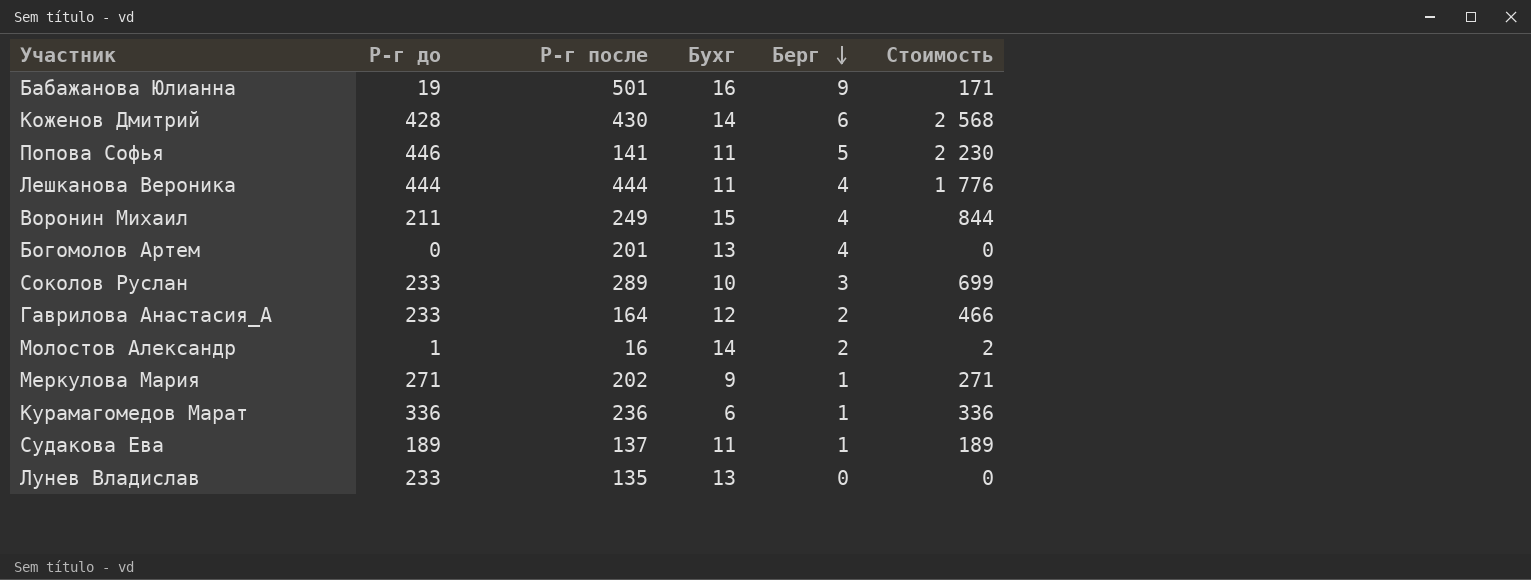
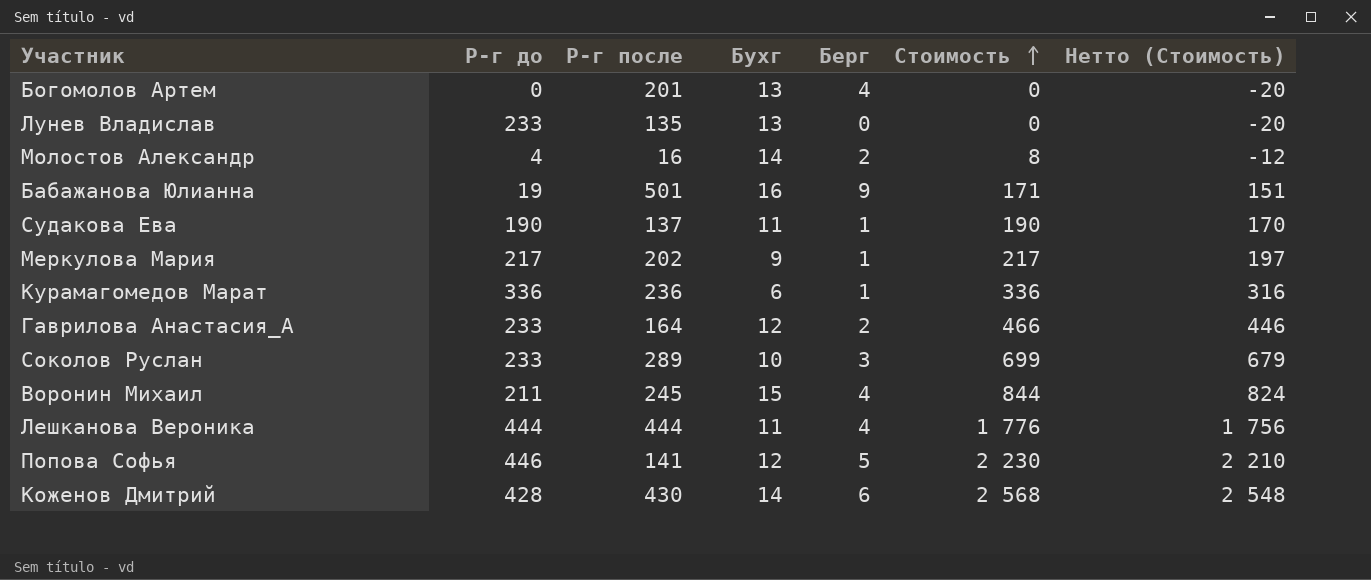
row order: Берг descending -> Стоимость ascending
column Нетто (Стоимость) | formula: none -> [Стоимость] - 20
Молостов Александр | Р-г до: 1 -> 4
Молостов Александр | Стоимость: 2 -> 8
Судакова Ева | Р-г до: 189 -> 190
Судакова Ева | Стоимость: 189 -> 190
Меркулова Мария | Р-г до: 271 -> 217
Меркулова Мария | Стоимость: 271 -> 217
Воронин Михаил | Р-г после: 249 -> 245
Попова Софья | Бухг: 11 -> 12

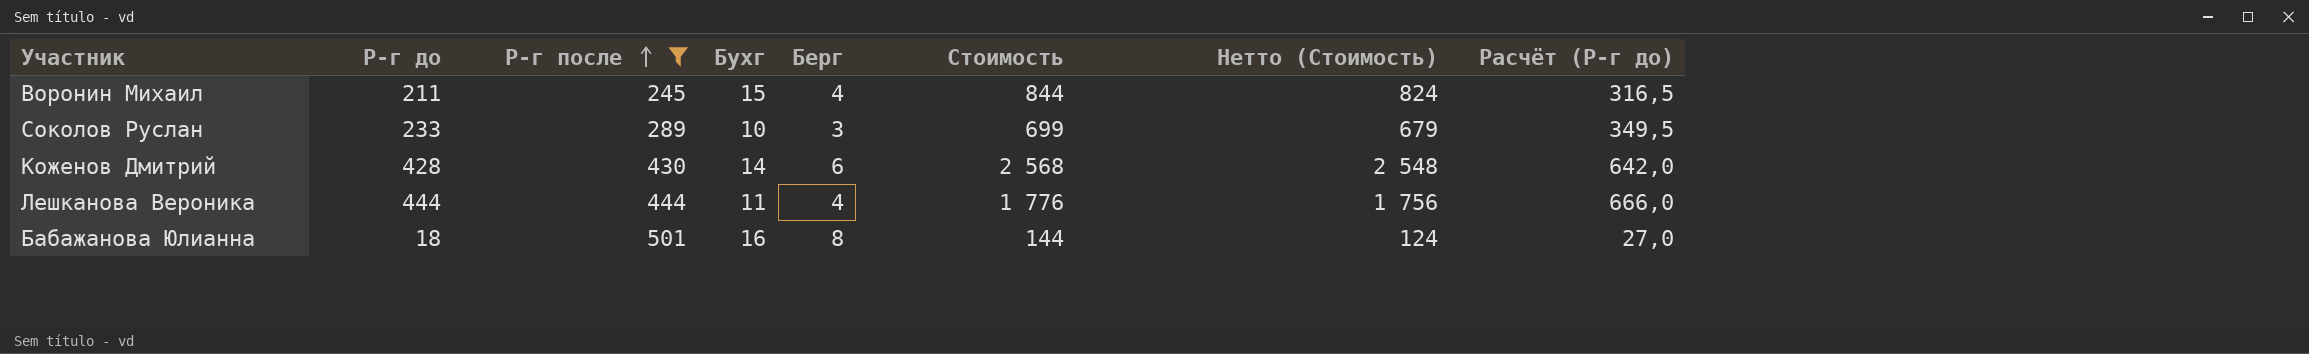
filter: none -> Р-г после >= 245
row order: Стоимость ascending -> Р-г после ascending
column Расчёт (Р-г до) | formula: none -> [Р-г до] * 1,5
Бабажанова Юлианна | Р-г до: 19 -> 18
Бабажанова Юлианна | Берг: 9 -> 8
Бабажанова Юлианна | Стоимость: 171 -> 144
Бабажанова Юлианна | Нетто (Стоимость): 151 -> 124

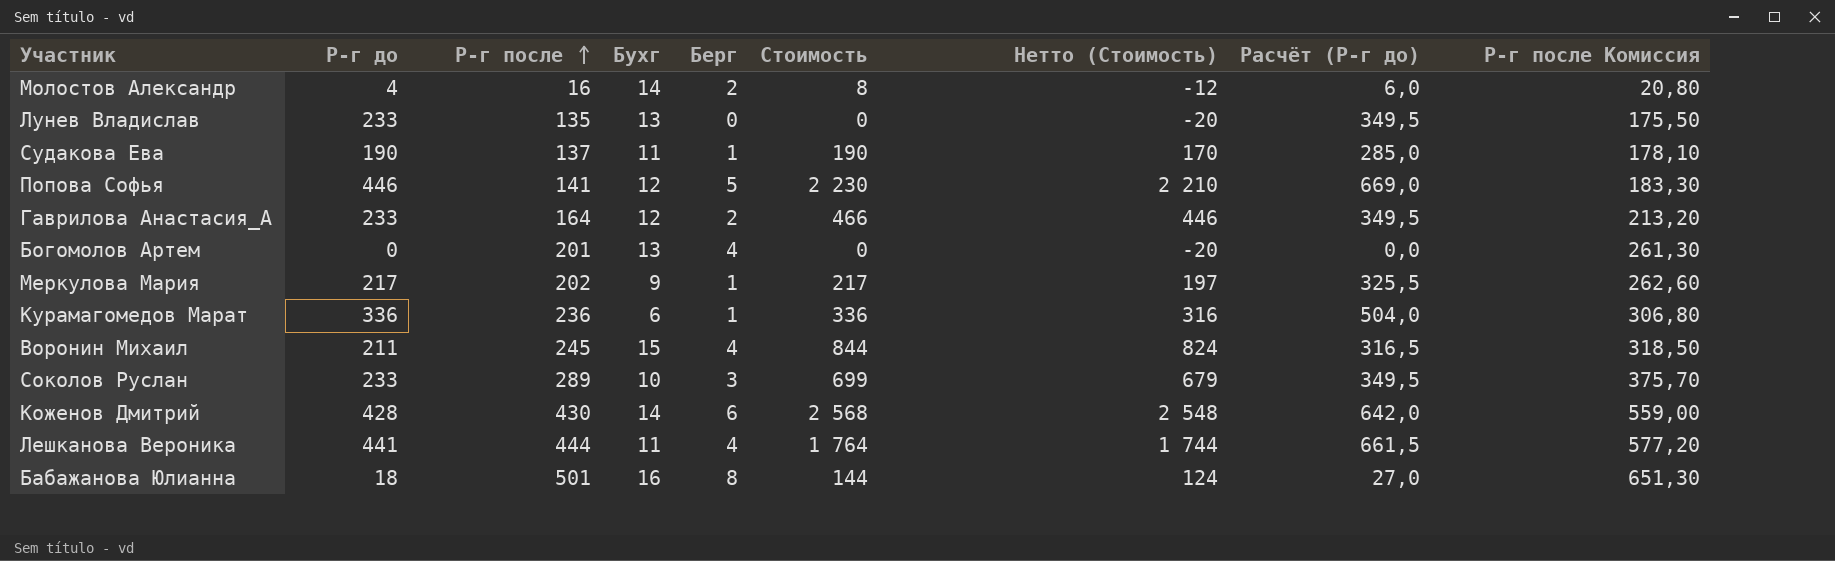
filter: Р-г после >= 245 -> none
column Р-г после Комиссия | formula: none -> [Р-г после] * 1,3
Лешканова Вероника | Р-г до: 444 -> 441
Лешканова Вероника | Стоимость: 1 776 -> 1 764
Лешканова Вероника | Нетто (Стоимость): 1 756 -> 1 744
Лешканова Вероника | Расчёт (Р-г до): 666,0 -> 661,5

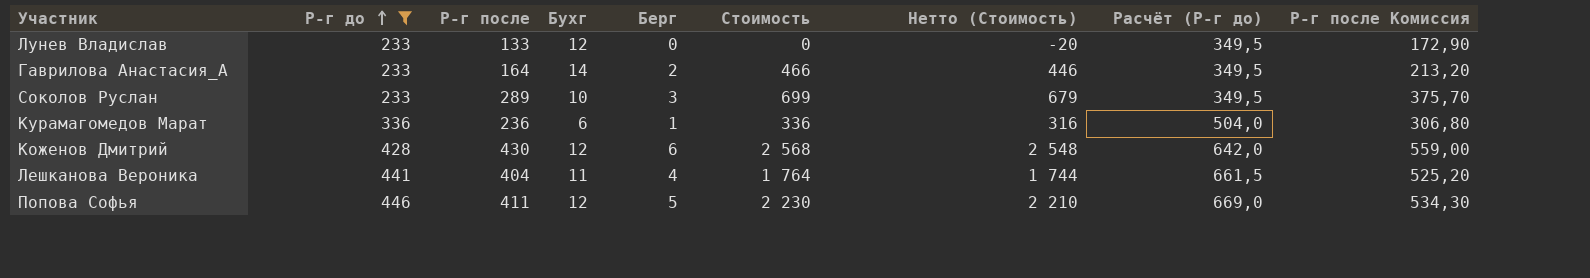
filter: none -> Р-г до >= 233
row order: Р-г после ascending -> Р-г до ascending
Лунев Владислав | Р-г после: 135 -> 133
Лунев Владислав | Бухг: 13 -> 12
Лунев Владислав | Р-г после Комиссия: 175,50 -> 172,90
Гаврилова Анастасия_А | Бухг: 12 -> 14
Коженов Дмитрий | Бухг: 14 -> 12
Лешканова Вероника | Р-г после: 444 -> 404
Лешканова Вероника | Р-г после Комиссия: 577,20 -> 525,20
Попова Софья | Р-г после: 141 -> 411
Попова Софья | Р-г после Комиссия: 183,30 -> 534,30

